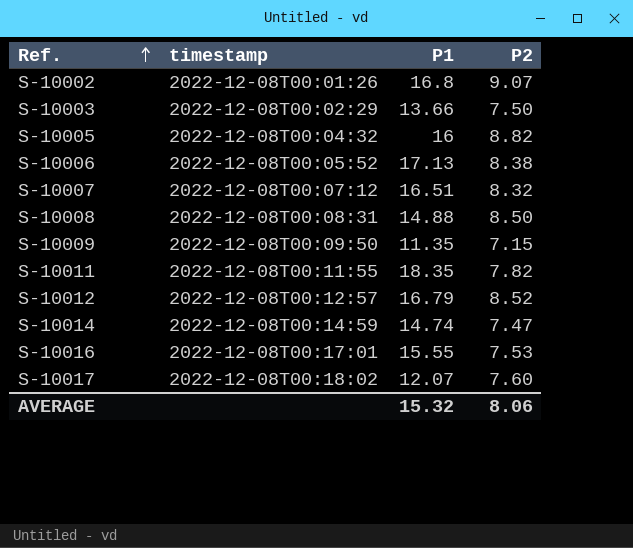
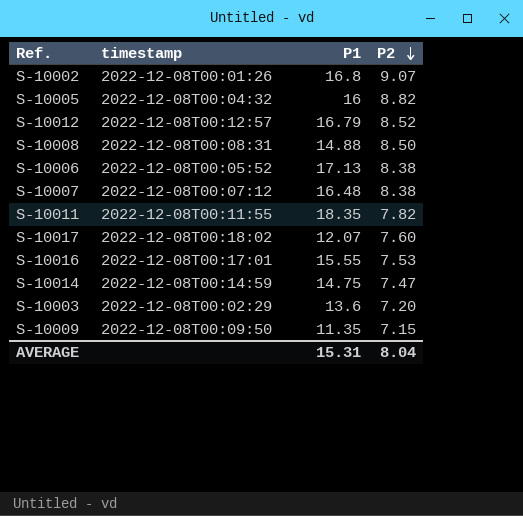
row order: Ref. ascending -> P2 descending
S-10007 | P1: 16.51 -> 16.48
S-10007 | P2: 8.32 -> 8.38
S-10014 | P1: 14.74 -> 14.75
S-10003 | P1: 13.66 -> 13.6
S-10003 | P2: 7.50 -> 7.20
AVERAGE | P1: 15.32 -> 15.31
AVERAGE | P2: 8.06 -> 8.04

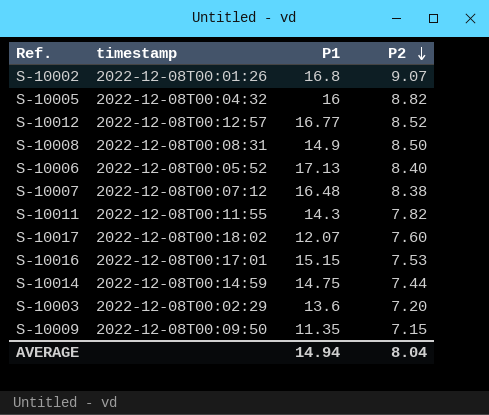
S-10012 | P1: 16.79 -> 16.77
S-10008 | P1: 14.88 -> 14.9
S-10006 | P2: 8.38 -> 8.40
S-10011 | P1: 18.35 -> 14.3
S-10016 | P1: 15.55 -> 15.15
S-10014 | P2: 7.47 -> 7.44
AVERAGE | P1: 15.31 -> 14.94

